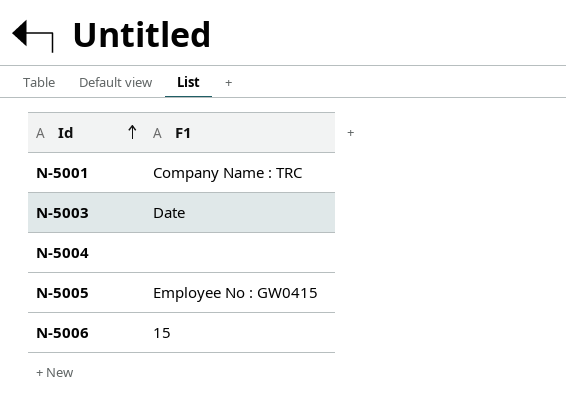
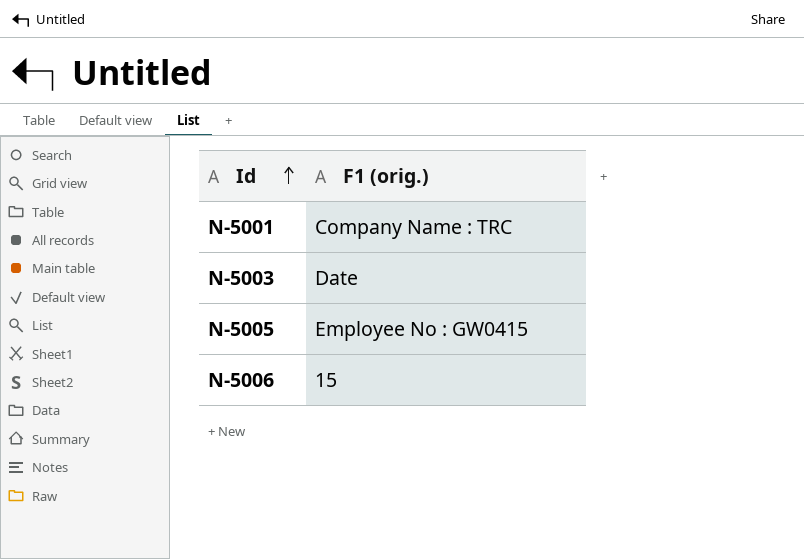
column name: F1 -> F1 (orig.)
row N-5004: none -> none

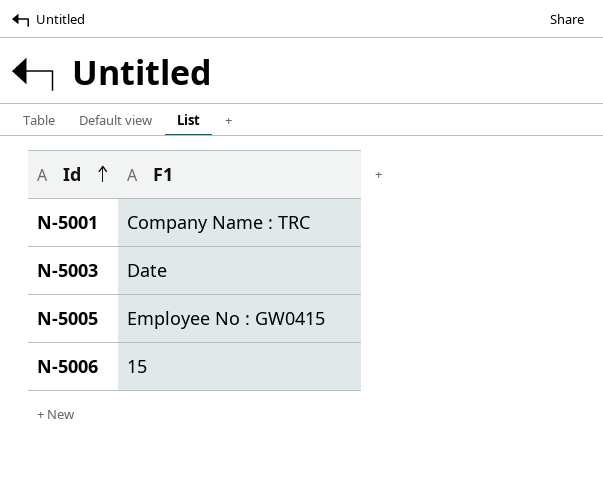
column name: F1 (orig.) -> F1

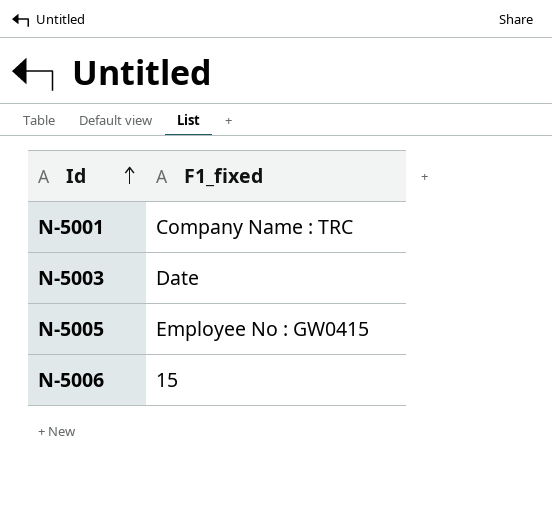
column name: F1 -> F1_fixed

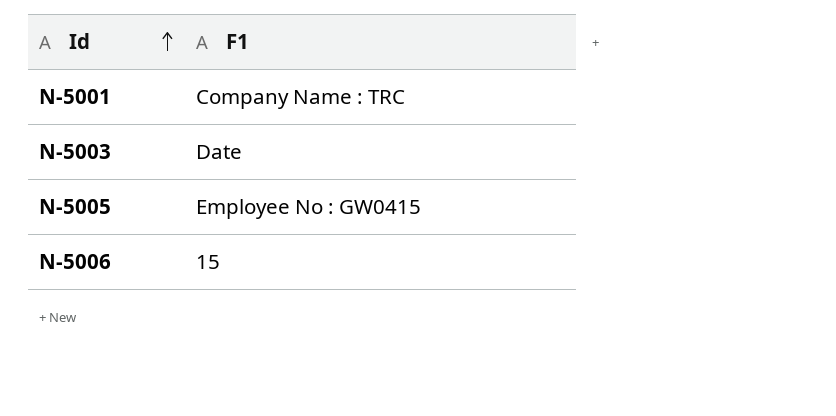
column name: F1_fixed -> F1

